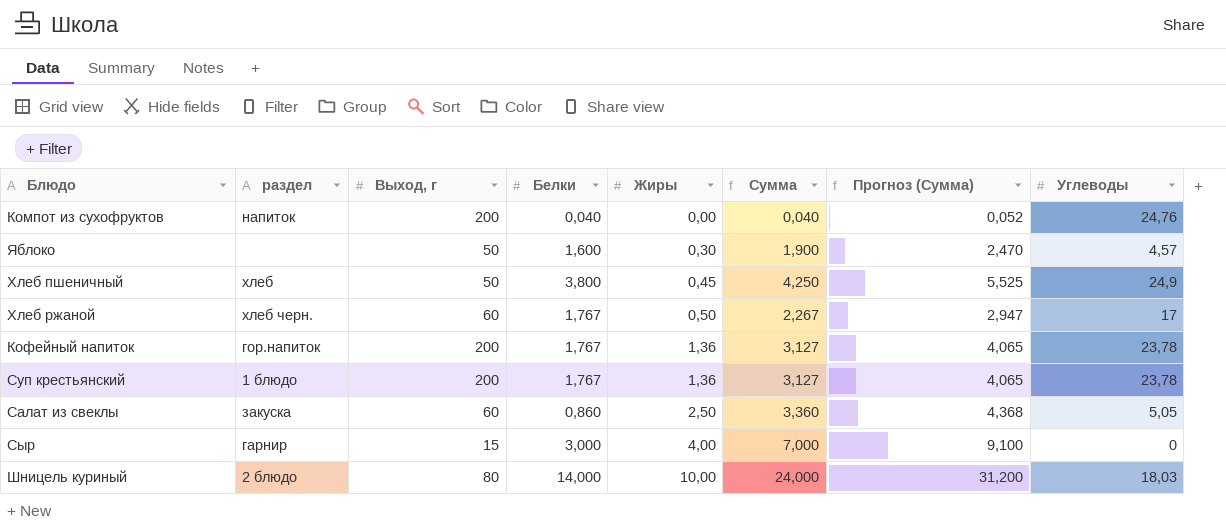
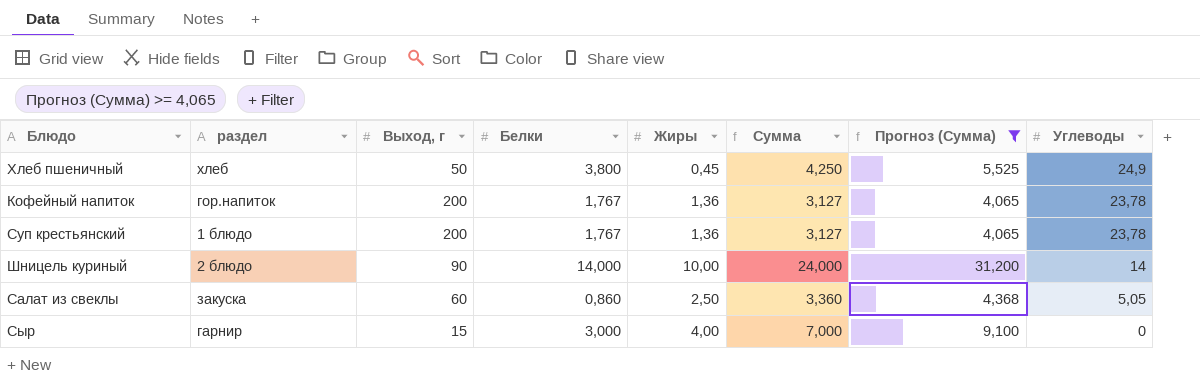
filter: none -> Прогноз (Сумма) >= 4,065
row order: Жиры ascending -> Углеводы descending
Шницель куриный | Выход, г: 80 -> 90
Шницель куриный | Углеводы: 18,03 -> 14

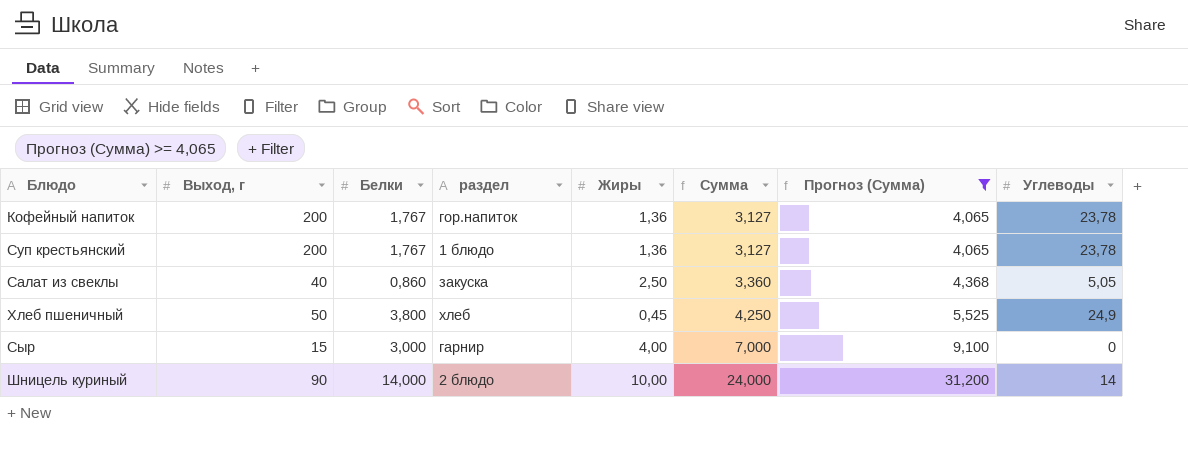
row order: Углеводы descending -> Сумма ascending
column раздел | position: 2 -> 4
Салат из свеклы | Выход, г: 60 -> 40

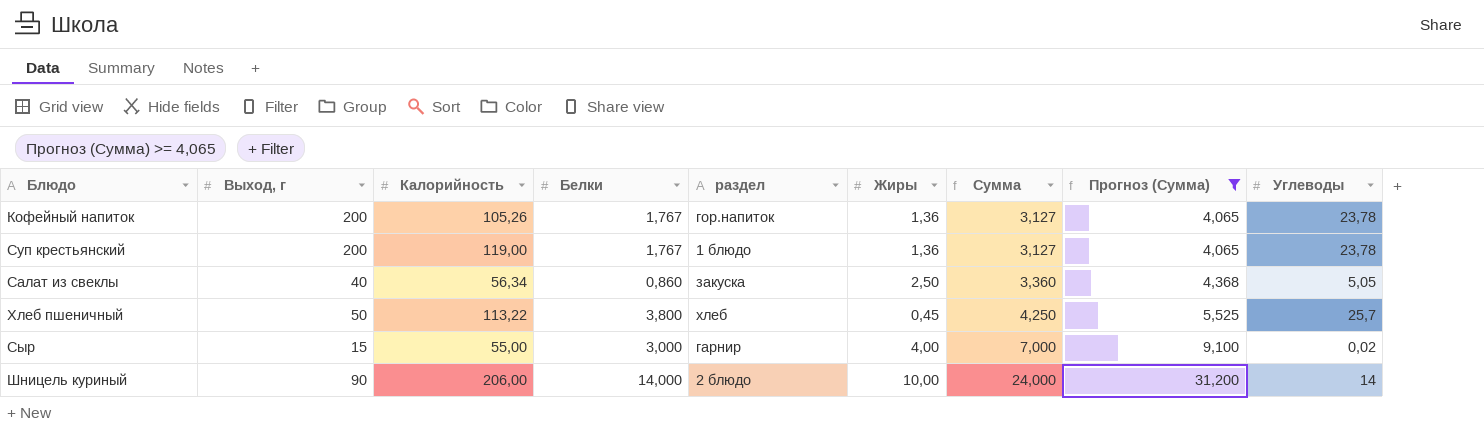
column Калорийность | position: none -> 3
Хлеб пшеничный | Углеводы: 24,9 -> 25,7
Сыр | Углеводы: 0 -> 0,02

